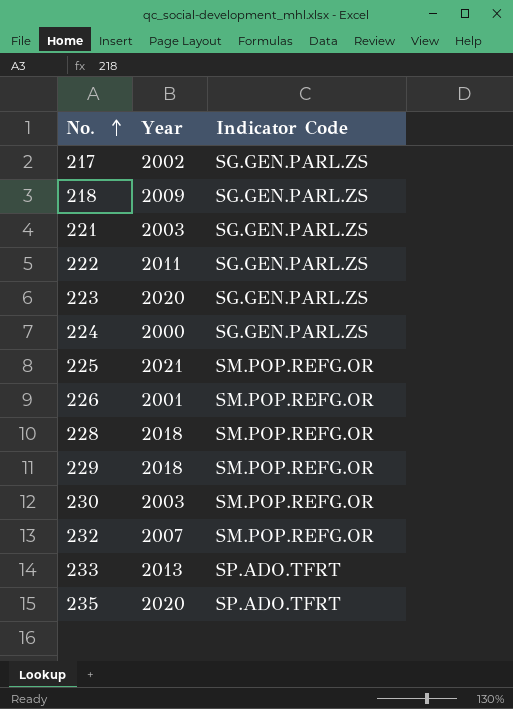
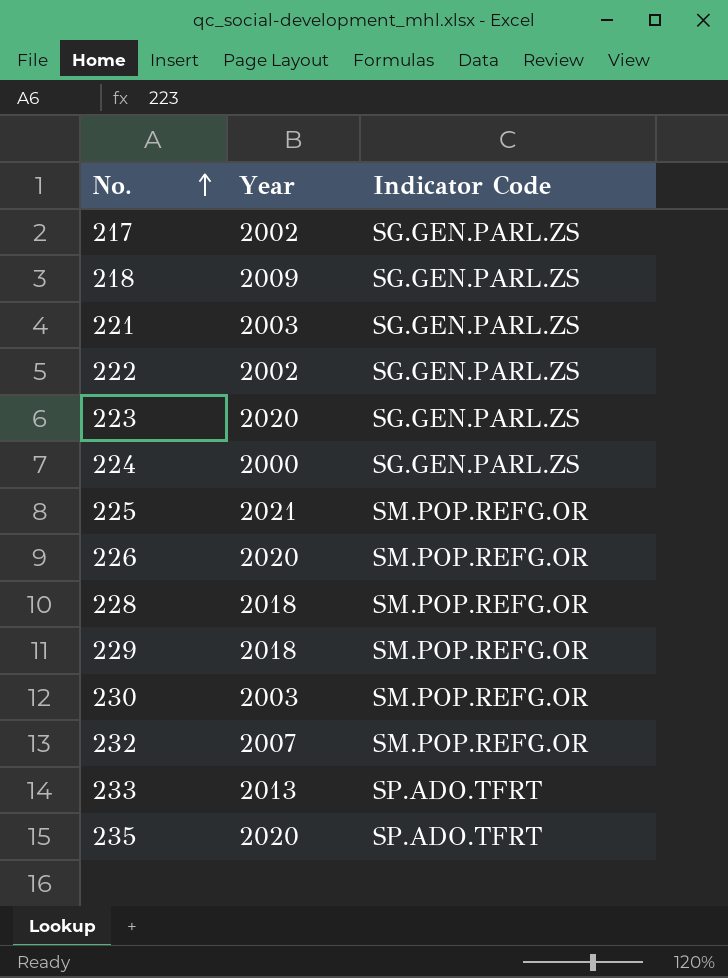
222 | Year: 2011 -> 2002
226 | Year: 2001 -> 2020

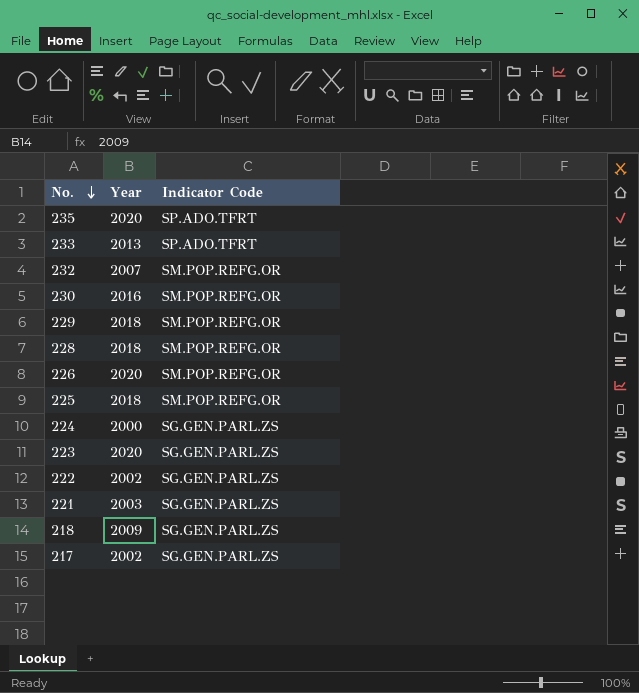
row order: No. ascending -> No. descending
230 | Year: 2003 -> 2016
225 | Year: 2021 -> 2018

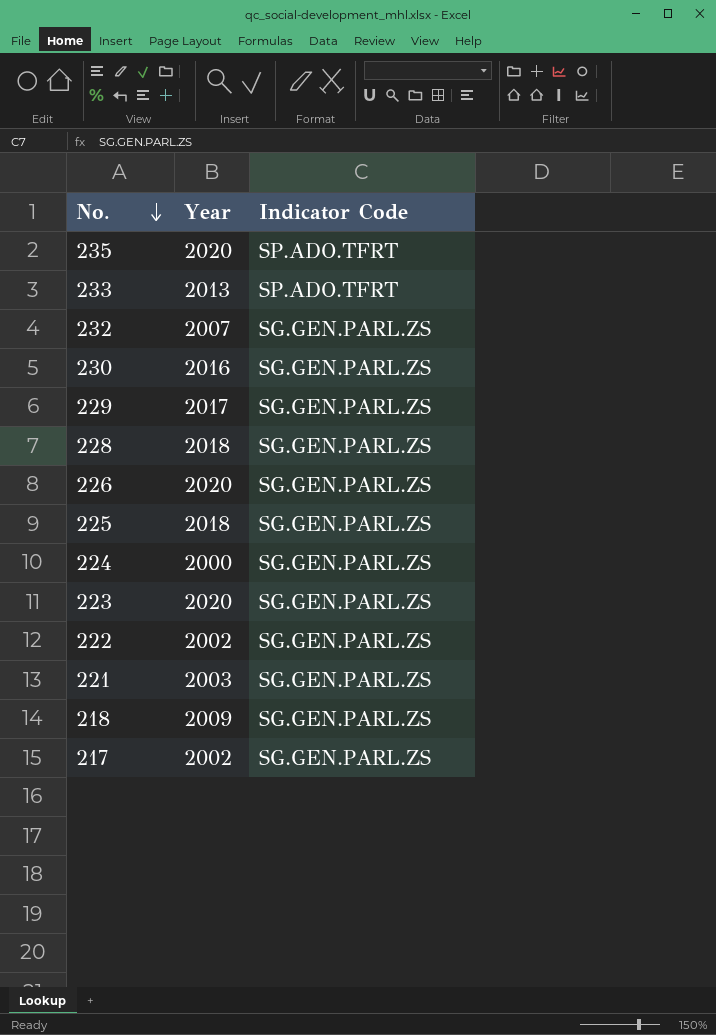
232 | Indicator Code: SM.POP.REFG.OR -> SG.GEN.PARL.ZS
230 | Indicator Code: SM.POP.REFG.OR -> SG.GEN.PARL.ZS
229 | Year: 2018 -> 2017
229 | Indicator Code: SM.POP.REFG.OR -> SG.GEN.PARL.ZS
228 | Indicator Code: SM.POP.REFG.OR -> SG.GEN.PARL.ZS
226 | Indicator Code: SM.POP.REFG.OR -> SG.GEN.PARL.ZS
225 | Indicator Code: SM.POP.REFG.OR -> SG.GEN.PARL.ZS

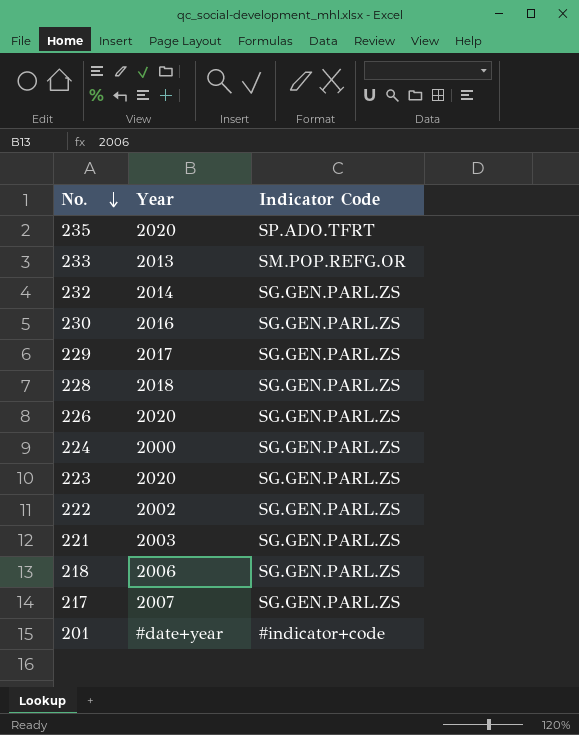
row 225: 2018 | SG.GEN.PARL.ZS -> none
233 | Indicator Code: SP.ADO.TFRT -> SM.POP.REFG.OR
232 | Year: 2007 -> 2014
218 | Year: 2009 -> 2006
217 | Year: 2002 -> 2007
row 201: none -> #date+year | #indicator+code

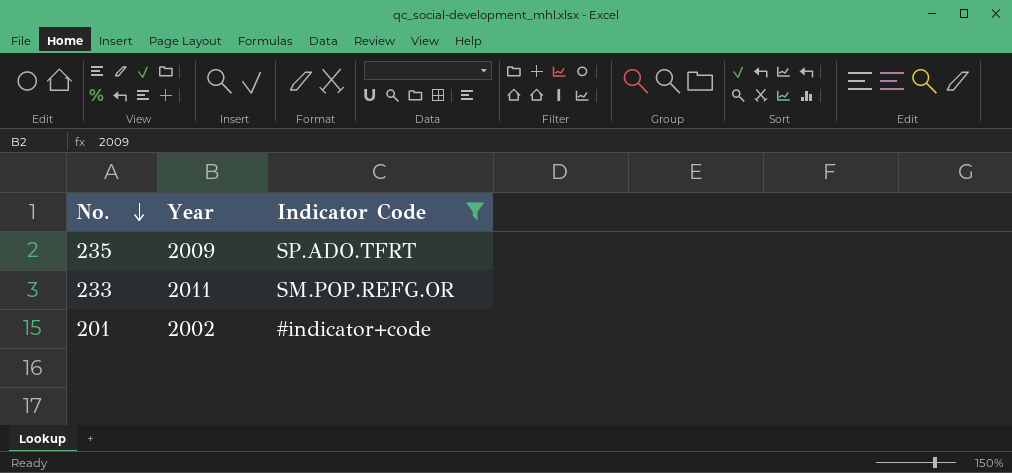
filter: none -> Indicator Code != SG.GEN.PARL.ZS
235 | Year: 2020 -> 2009
233 | Year: 2013 -> 2011
201 | Year: #date+year -> 2002

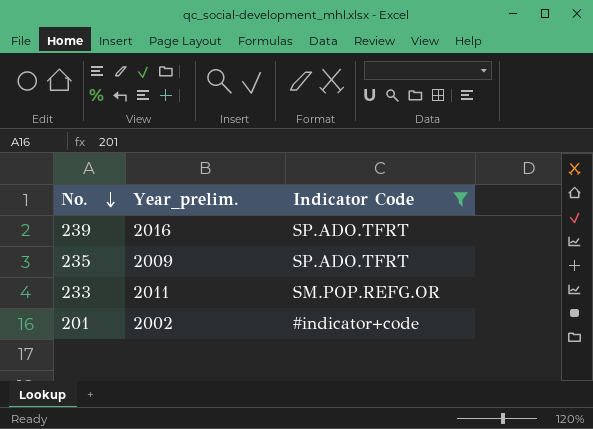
column name: Year -> Year_prelim.
row 239: none -> 2016 | SP.ADO.TFRT

